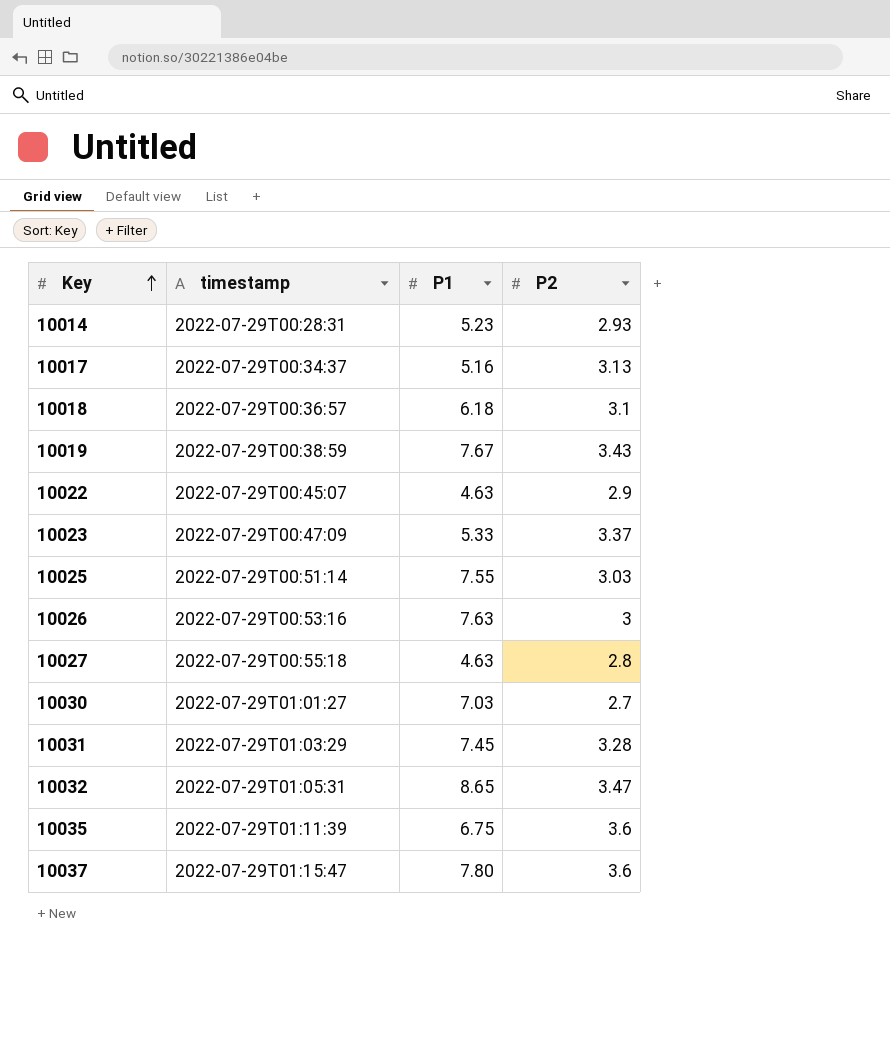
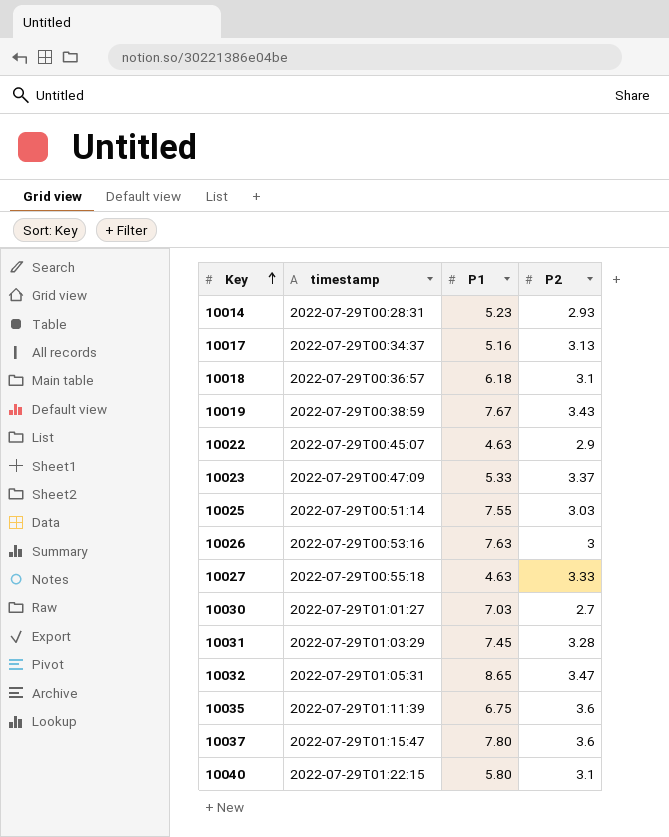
10027 | P2: 2.8 -> 3.33
row 10040: none -> 2022-07-29T01:22:15 | 5.80 | 3.1

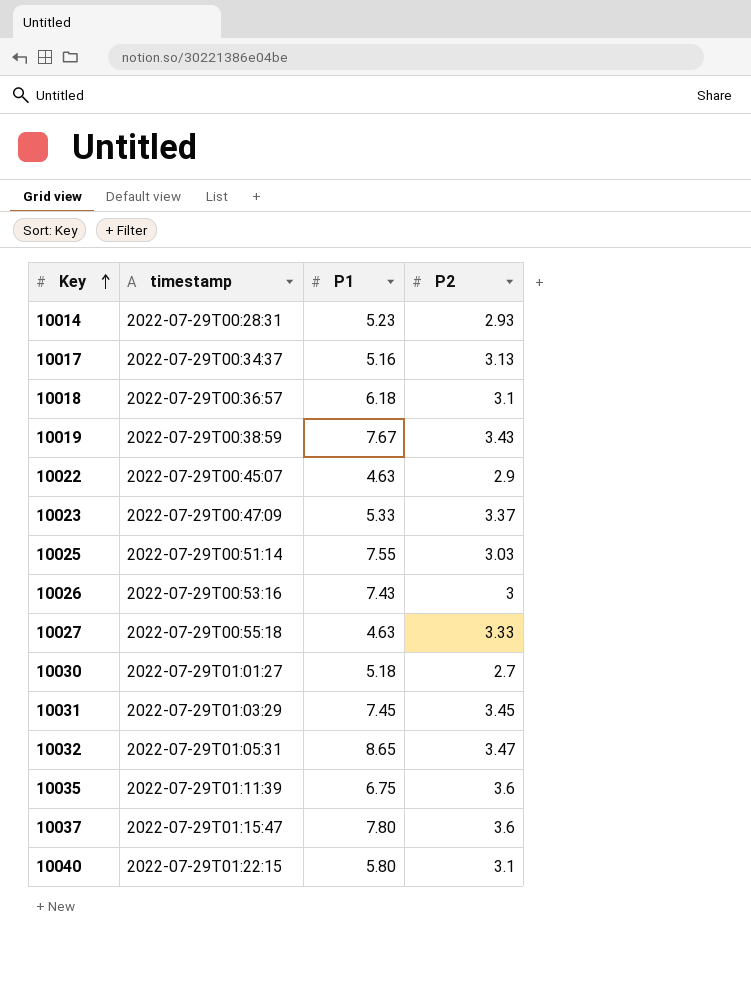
10026 | P1: 7.63 -> 7.43
10030 | P1: 7.03 -> 5.18
10031 | P2: 3.28 -> 3.45

